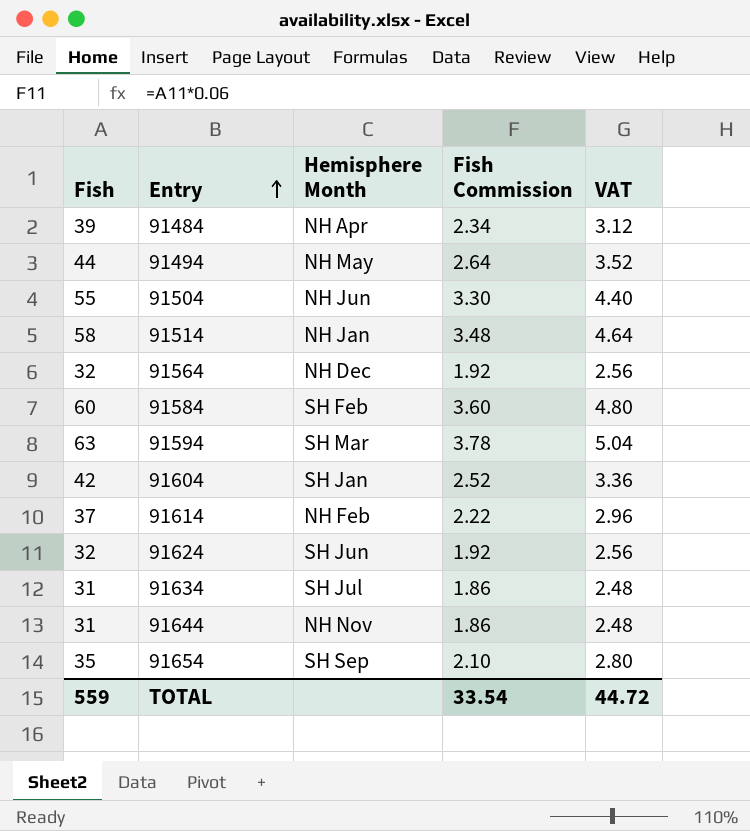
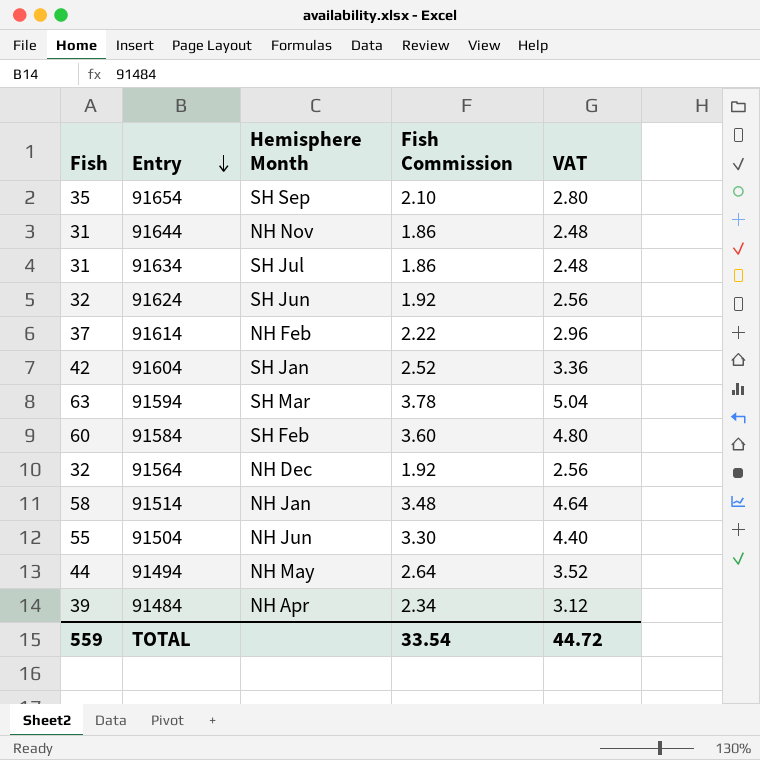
row order: Entry ascending -> Entry descending

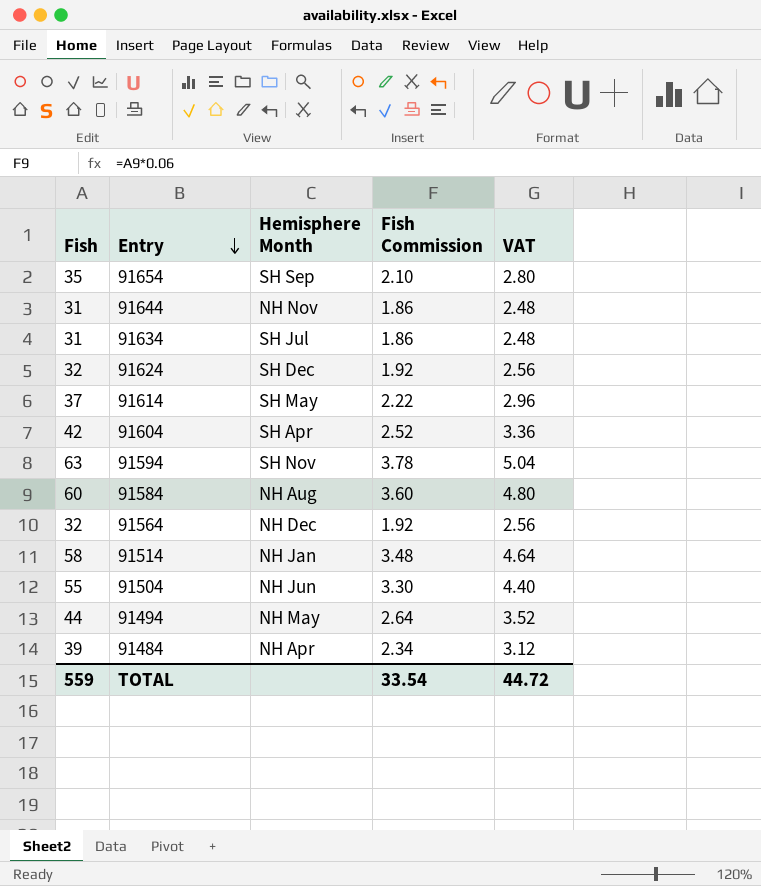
91624 | Hemisphere Month: SH Jun -> SH Dec
91614 | Hemisphere Month: NH Feb -> SH May
91604 | Hemisphere Month: SH Jan -> SH Apr
91594 | Hemisphere Month: SH Mar -> SH Nov
91584 | Hemisphere Month: SH Feb -> NH Aug

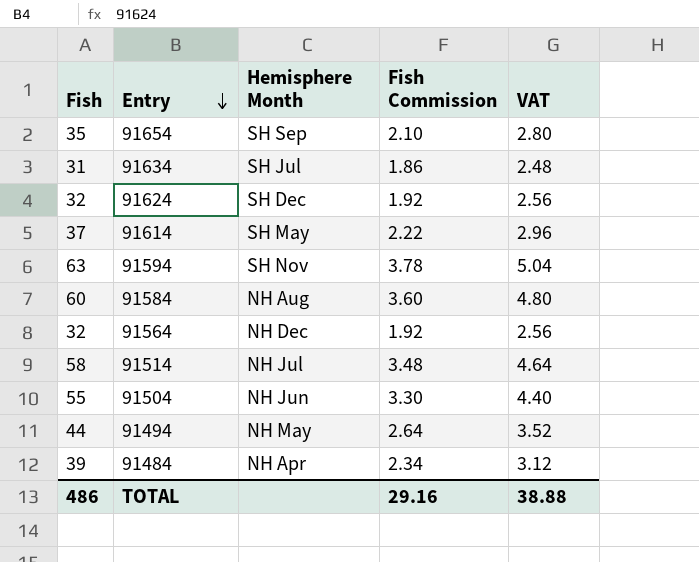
row 91644: 31 | NH Nov | 1.86 | 2.48 -> none
row 91604: 42 | SH Apr | 2.52 | 3.36 -> none
91514 | Hemisphere Month: NH Jan -> NH Jul
TOTAL | Fish: 559 -> 486
TOTAL | Fish Commission: 33.54 -> 29.16
TOTAL | VAT: 44.72 -> 38.88

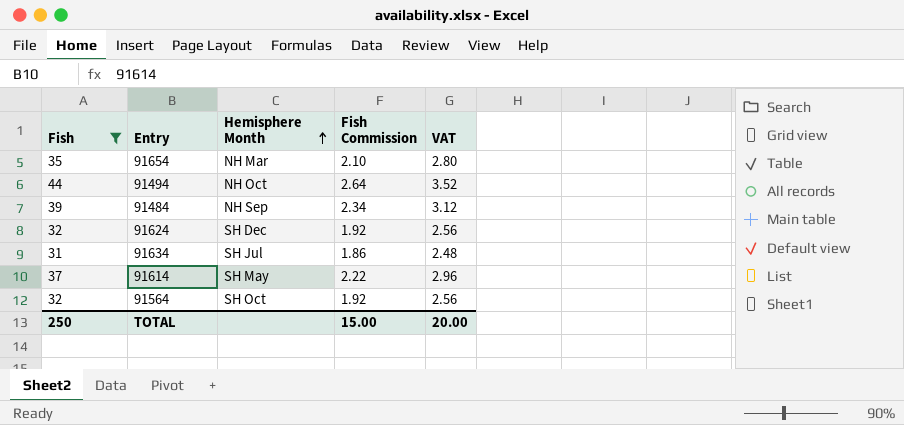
filter: none -> Fish <= 44
row order: Entry descending -> Hemisphere Month ascending
91654 | Hemisphere Month: SH Sep -> NH Mar
91494 | Hemisphere Month: NH May -> NH Oct
91484 | Hemisphere Month: NH Apr -> NH Sep
91564 | Hemisphere Month: NH Dec -> SH Oct
TOTAL | Fish: 486 -> 250
TOTAL | Fish Commission: 29.16 -> 15.00
TOTAL | VAT: 38.88 -> 20.00

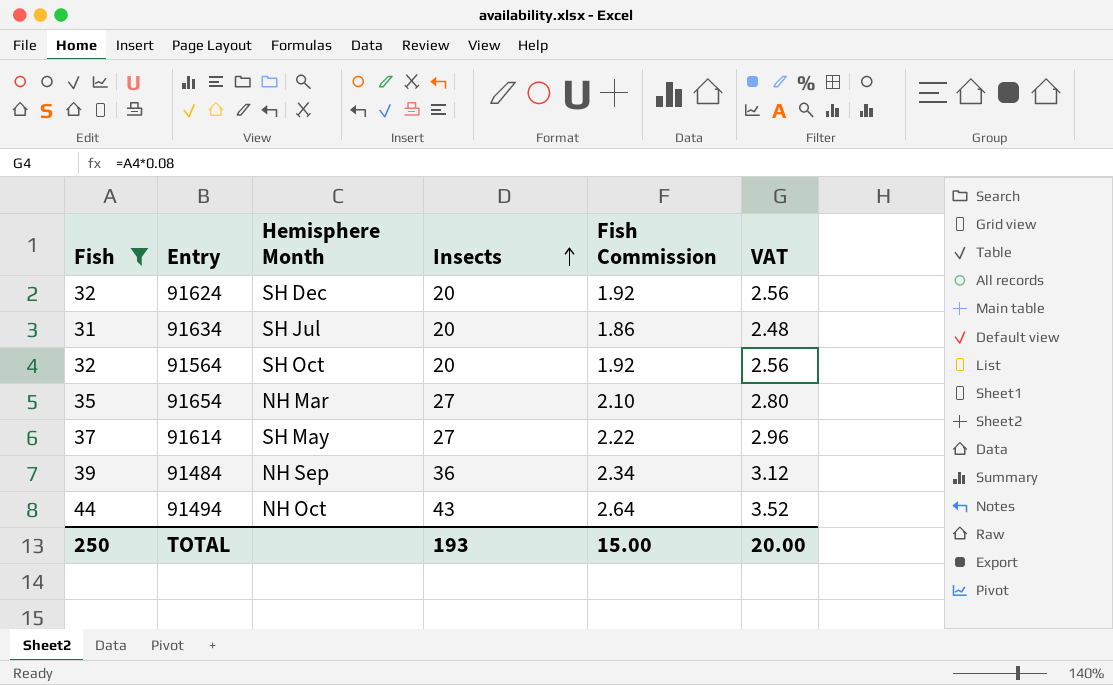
row order: Hemisphere Month ascending -> Insects ascending
column Insects | position: none -> 4

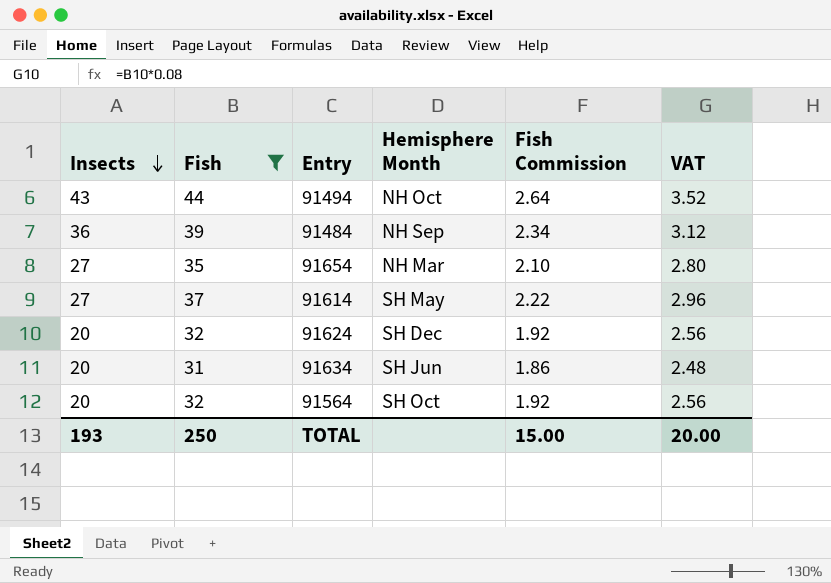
row order: Insects ascending -> Insects descending
column Insects | position: 4 -> 1
91634 | Hemisphere Month: SH Jul -> SH Jun

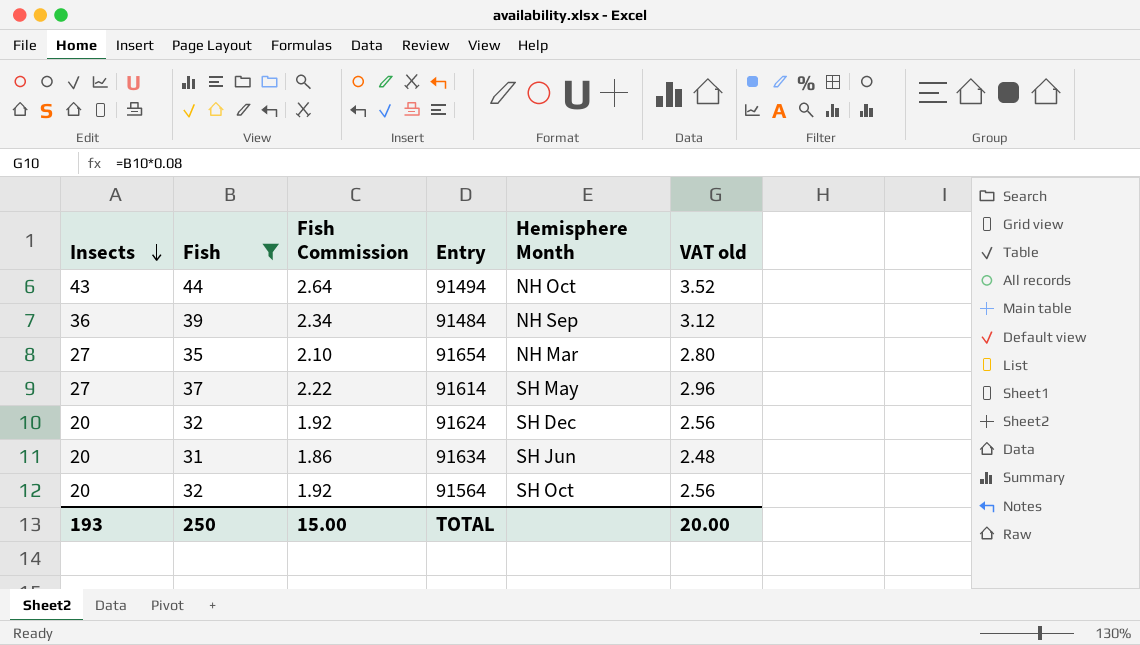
column Fish Commission | position: 5 -> 3
column name: VAT -> VAT old

